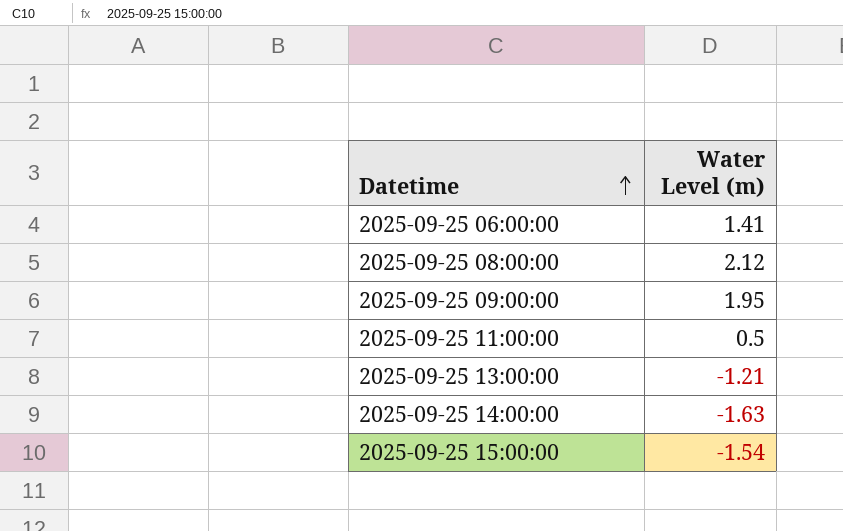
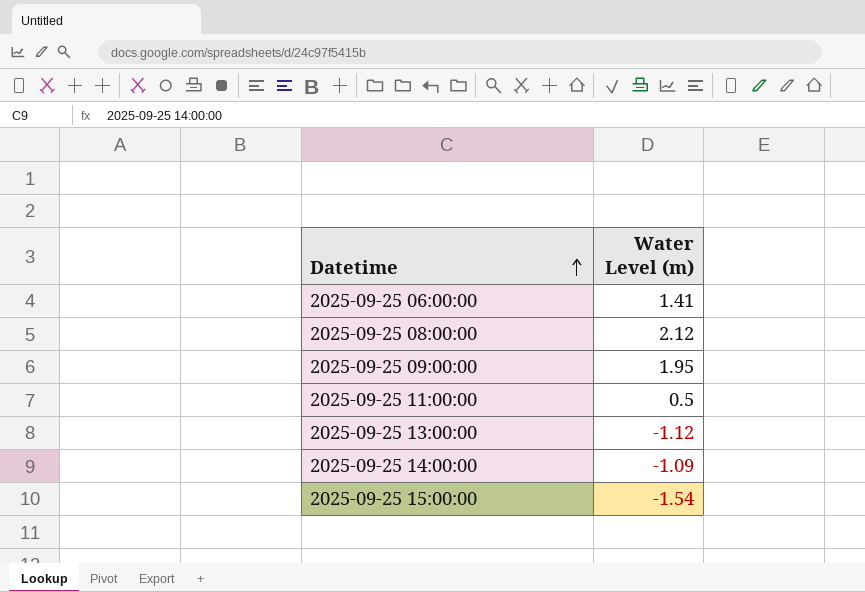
2025-09-25 13:00:00 | Water Level (m): -1.21 -> -1.12
2025-09-25 14:00:00 | Water Level (m): -1.63 -> -1.09

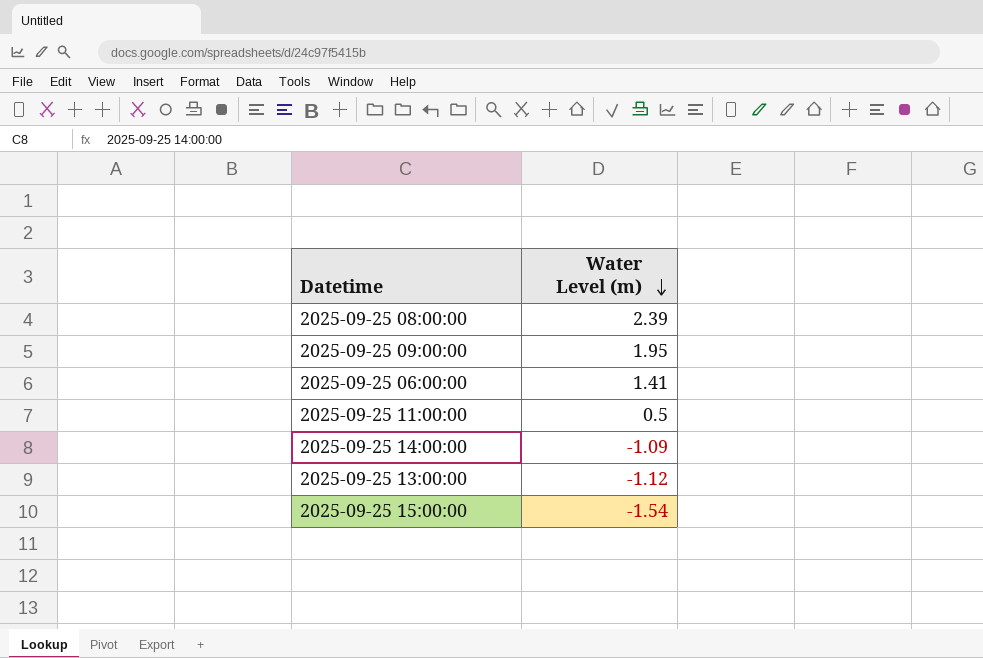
row order: Datetime ascending -> Water Level (m) descending
2025-09-25 08:00:00 | Water Level (m): 2.12 -> 2.39

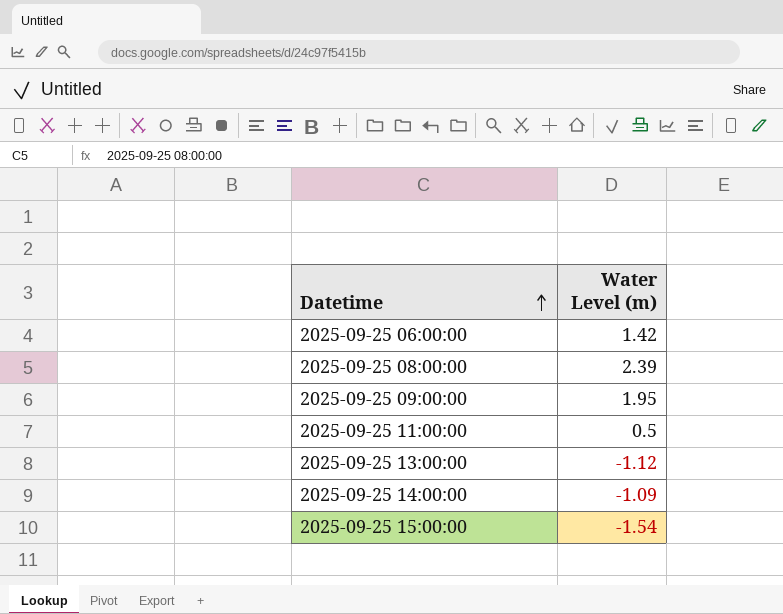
row order: Water Level (m) descending -> Datetime ascending
2025-09-25 06:00:00 | Water Level (m): 1.41 -> 1.42

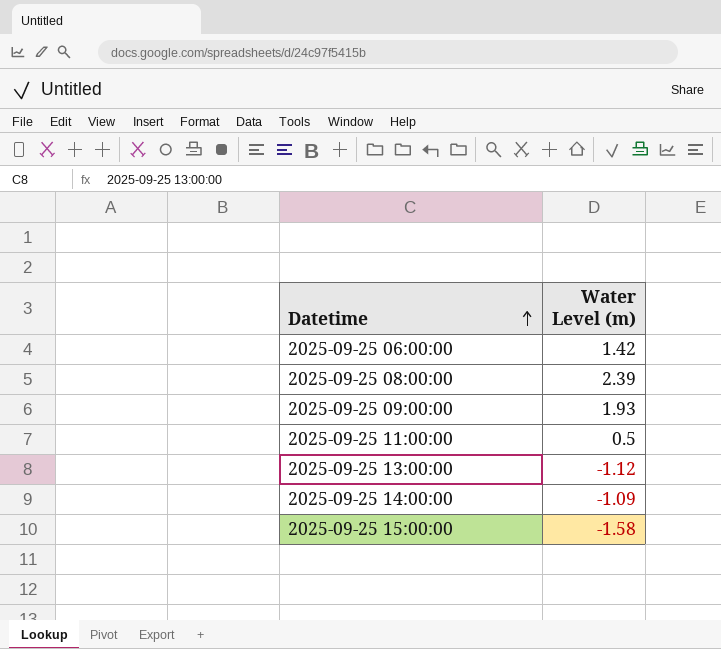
2025-09-25 09:00:00 | Water Level (m): 1.95 -> 1.93
2025-09-25 15:00:00 | Water Level (m): -1.54 -> -1.58

